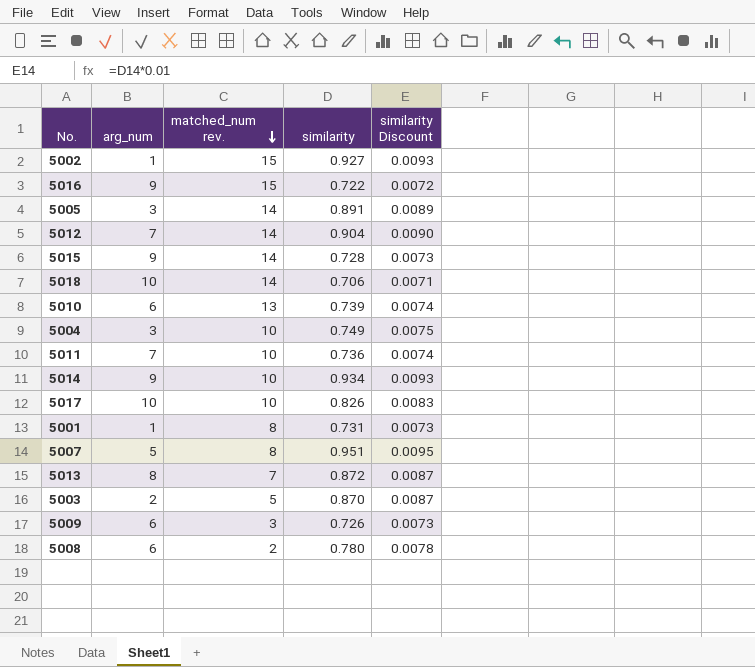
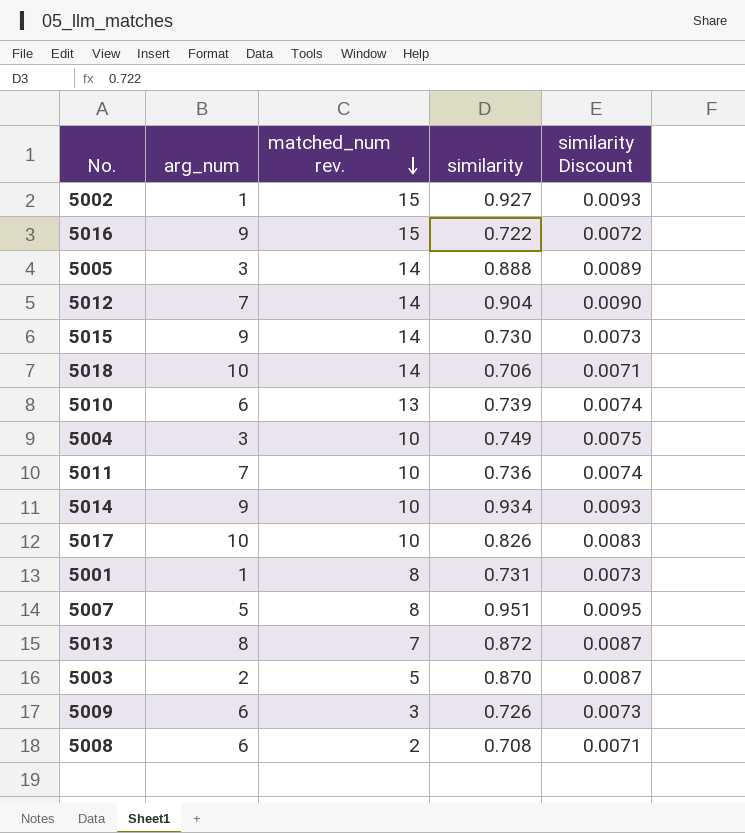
5005 | similarity: 0.891 -> 0.888
5015 | similarity: 0.728 -> 0.730
5008 | similarity: 0.780 -> 0.708
5008 | similarity Discount: 0.0078 -> 0.0071

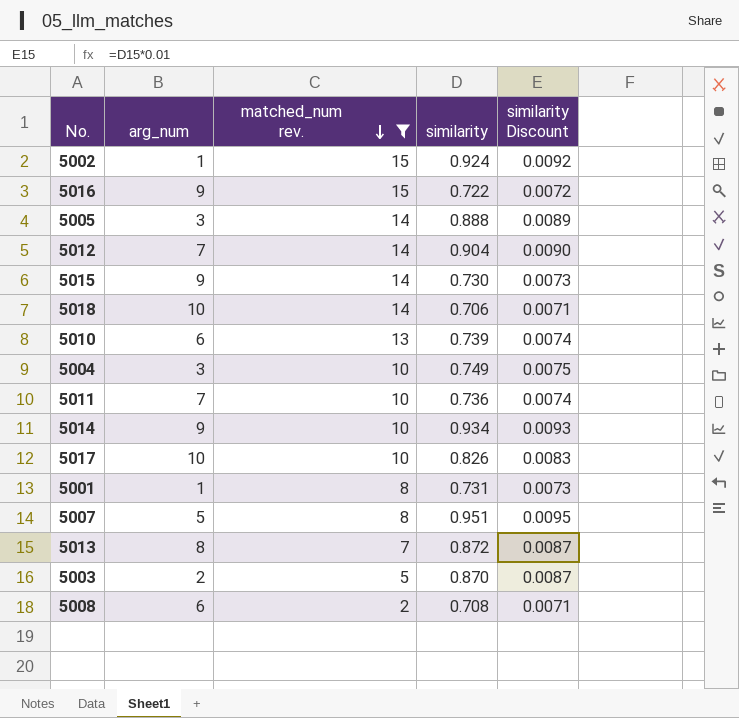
filter: none -> matched_num rev. != 3
5002 | similarity: 0.927 -> 0.924
5002 | similarity Discount: 0.0093 -> 0.0092

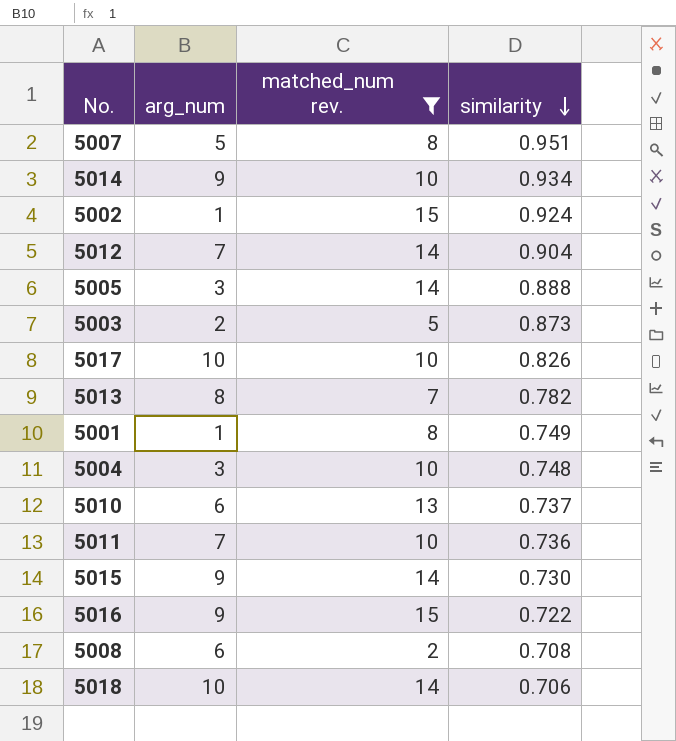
row order: matched_num rev. descending -> similarity descending
column similarity Discount | formula: [similarity] * 0.01 -> none
5003 | similarity: 0.870 -> 0.873
5013 | similarity: 0.872 -> 0.782
5001 | similarity: 0.731 -> 0.749
5004 | similarity: 0.749 -> 0.748
5010 | similarity: 0.739 -> 0.737

